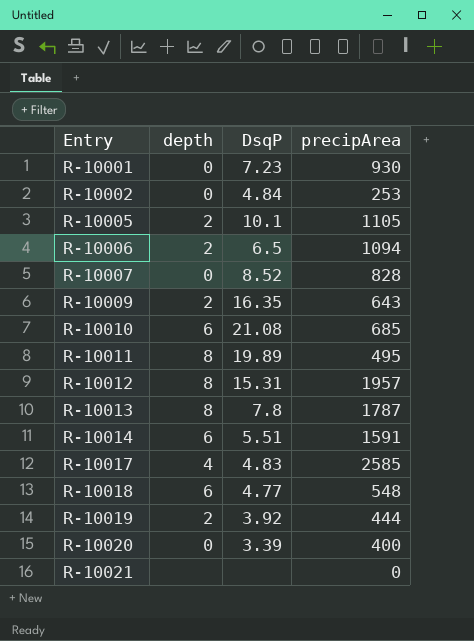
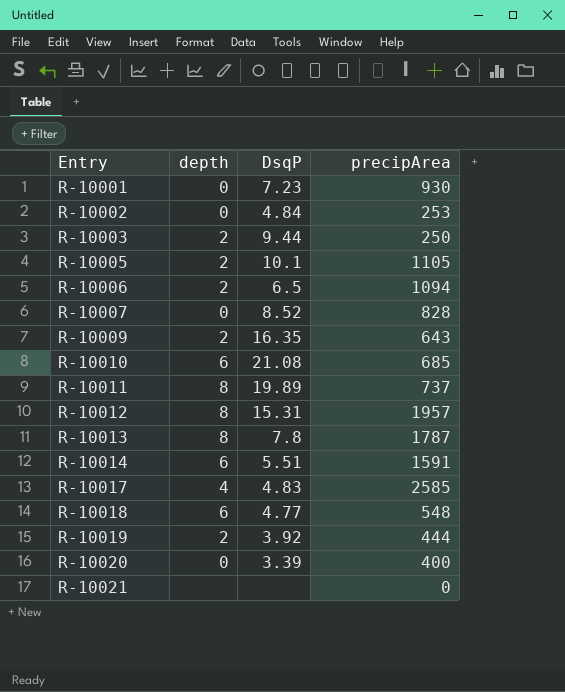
row R-10003: none -> 2 | 9.44 | 250
R-10011 | precipArea: 495 -> 737

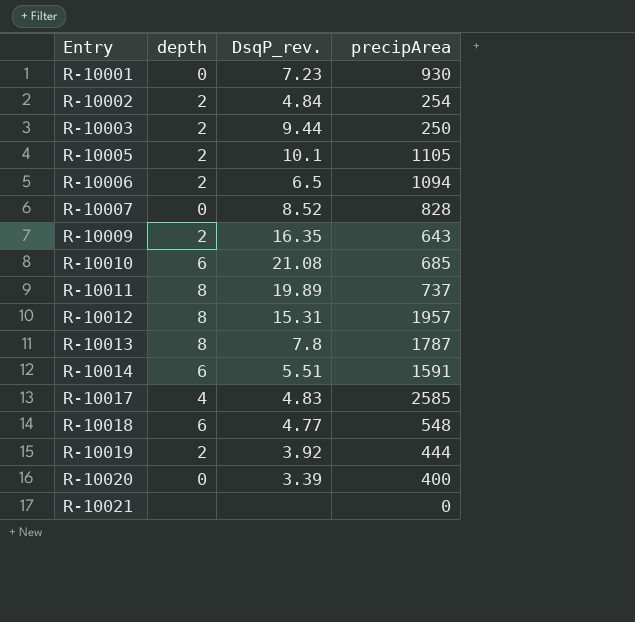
column name: DsqP -> DsqP_rev.
R-10002 | depth: 0 -> 2
R-10002 | precipArea: 253 -> 254

